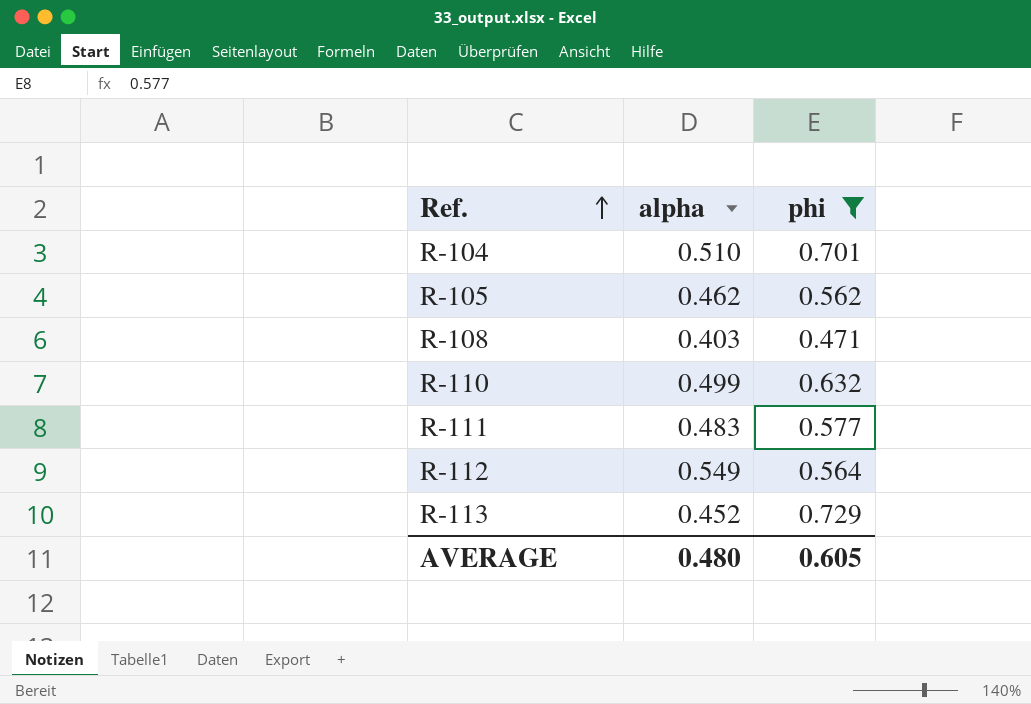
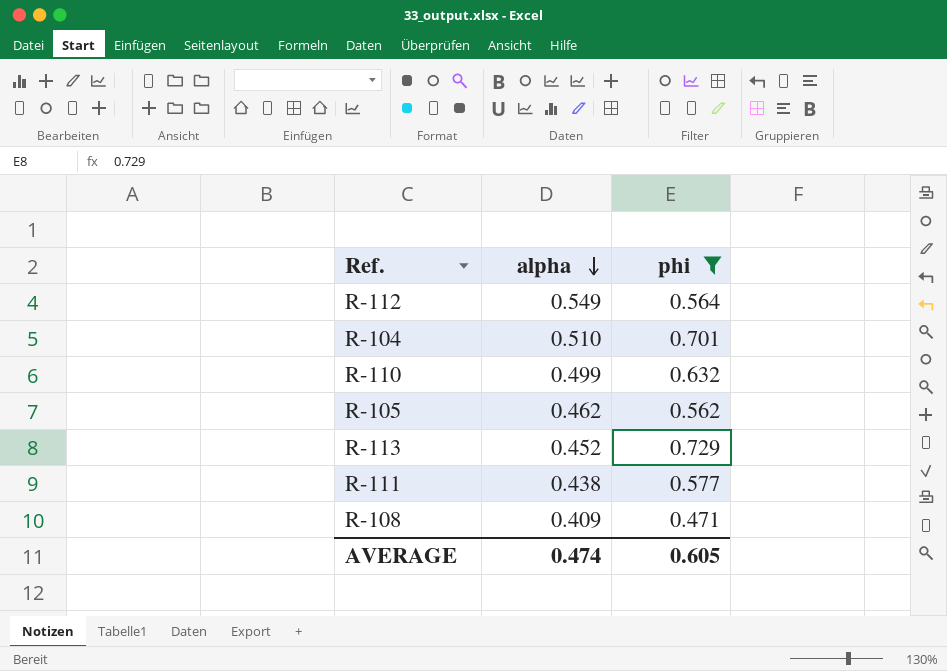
row order: Ref. ascending -> alpha descending
R-111 | alpha: 0.483 -> 0.438
R-108 | alpha: 0.403 -> 0.409
AVERAGE | alpha: 0.480 -> 0.474

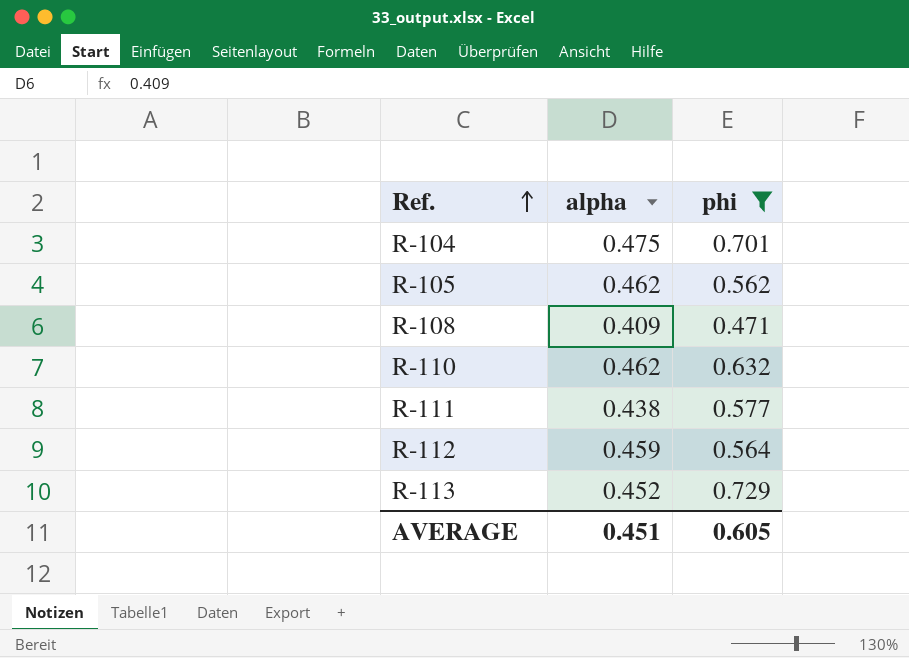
row order: alpha descending -> Ref. ascending
R-104 | alpha: 0.510 -> 0.475
R-110 | alpha: 0.499 -> 0.462
R-112 | alpha: 0.549 -> 0.459
AVERAGE | alpha: 0.474 -> 0.451

